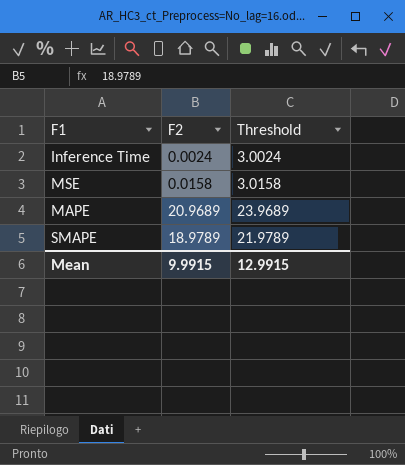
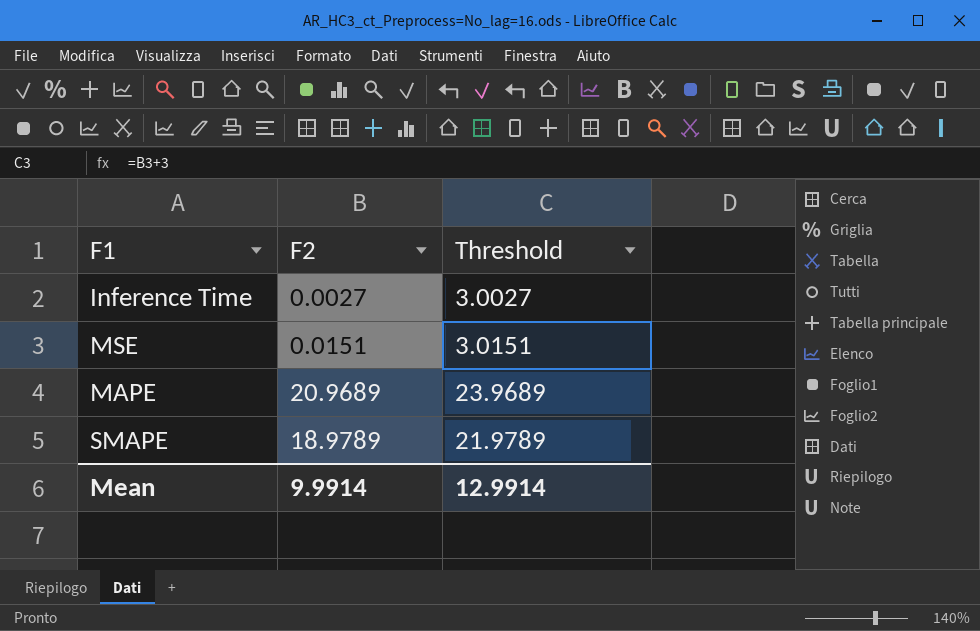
Inference Time | F2: 0.0024 -> 0.0027
Inference Time | Threshold: 3.0024 -> 3.0027
MSE | F2: 0.0158 -> 0.0151
MSE | Threshold: 3.0158 -> 3.0151
Mean | F2: 9.9915 -> 9.9914
Mean | Threshold: 12.9915 -> 12.9914

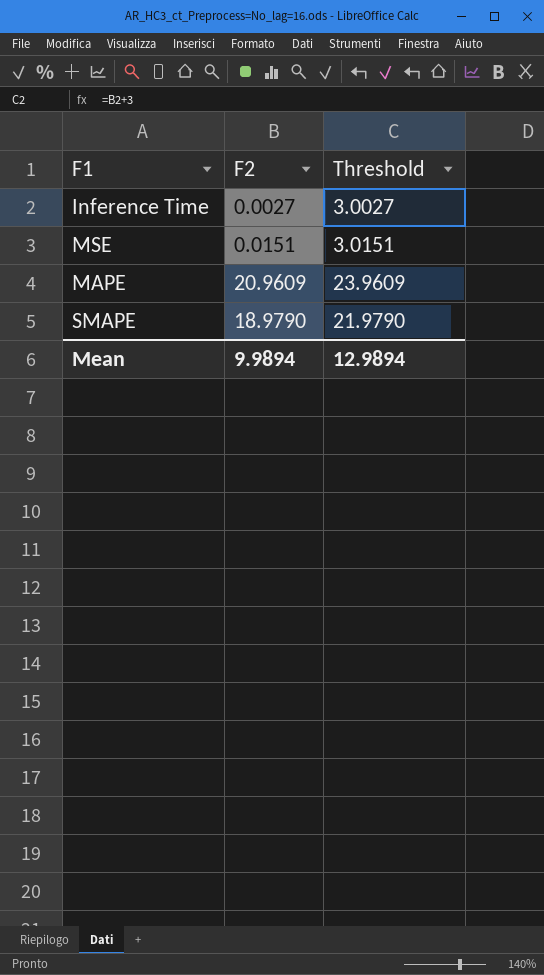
MAPE | F2: 20.9689 -> 20.9609
MAPE | Threshold: 23.9689 -> 23.9609
SMAPE | F2: 18.9789 -> 18.9790
SMAPE | Threshold: 21.9789 -> 21.9790
Mean | F2: 9.9914 -> 9.9894
Mean | Threshold: 12.9914 -> 12.9894

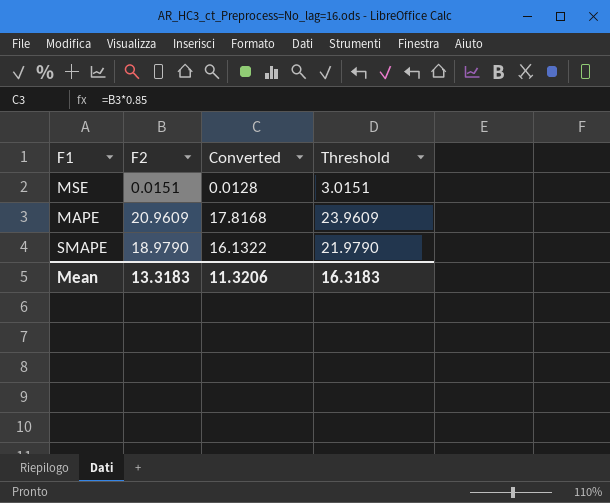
column Converted | formula: none -> [F2] * 0.85
row Inference Time: 0.0027 | 3.0027 -> none
Mean | F2: 9.9894 -> 13.3183
Mean | Threshold: 12.9894 -> 16.3183

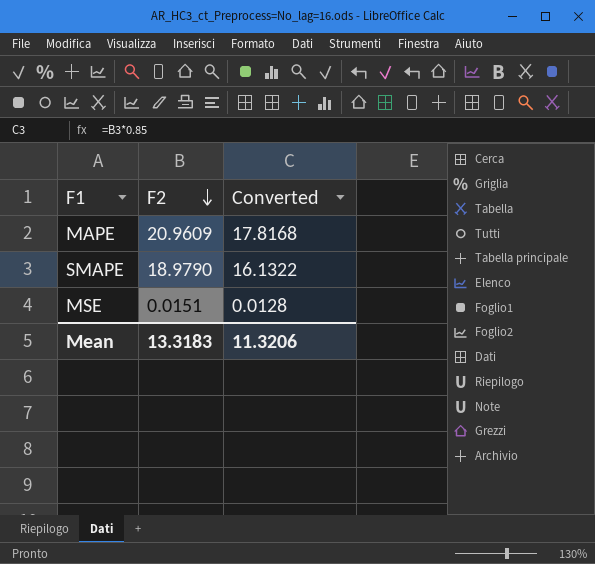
row order: none -> F2 descending
column Threshold | formula: [F2] + 3 -> none

